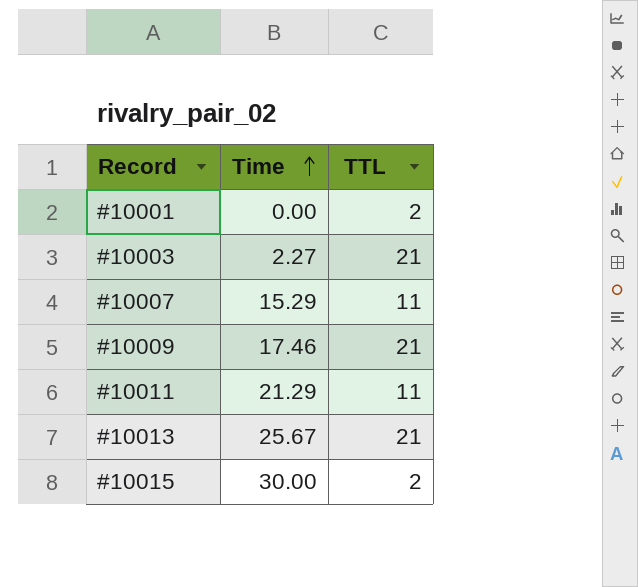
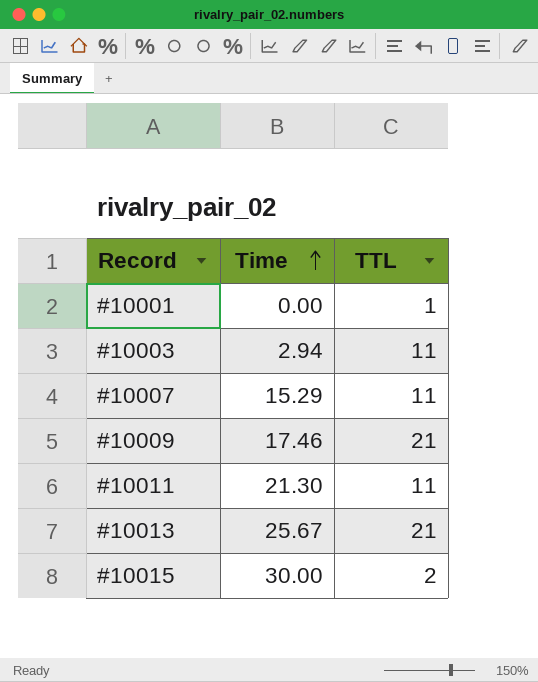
#10001 | TTL: 2 -> 1
#10003 | Time: 2.27 -> 2.94
#10003 | TTL: 21 -> 11
#10011 | Time: 21.29 -> 21.30

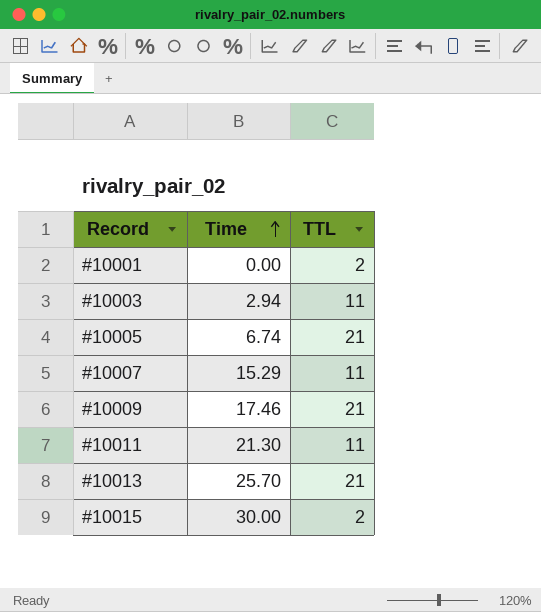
#10001 | TTL: 1 -> 2
row #10005: none -> 6.74 | 21
#10013 | Time: 25.67 -> 25.70

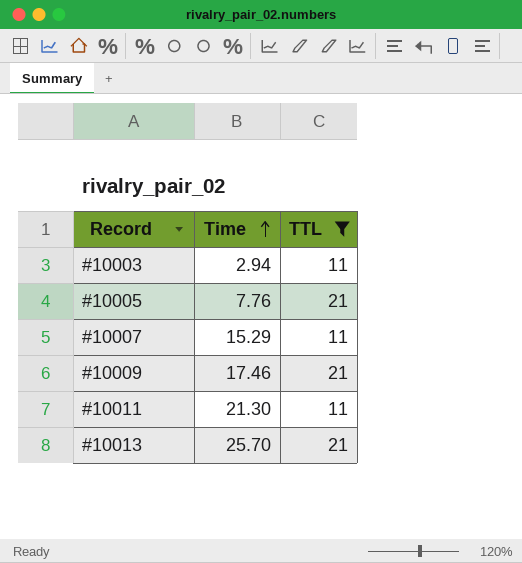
filter: none -> TTL != 2
#10005 | Time: 6.74 -> 7.76

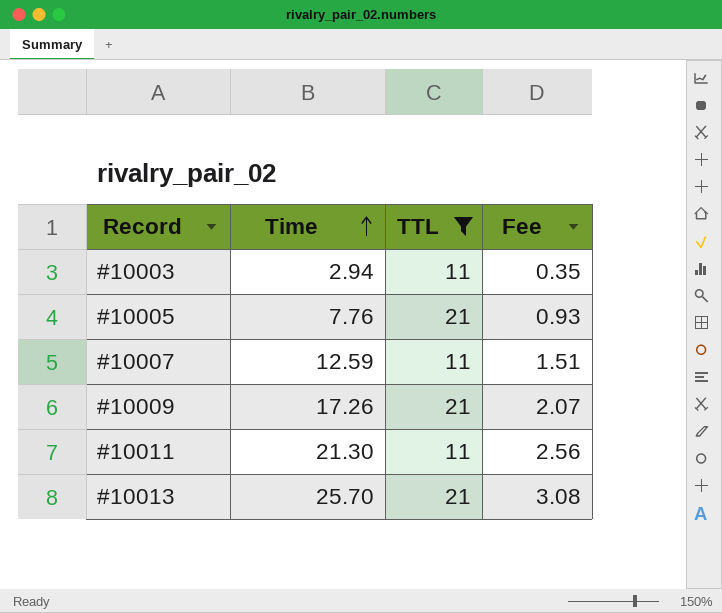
column Fee | formula: none -> [Time] * 0.12
#10007 | Time: 15.29 -> 12.59
#10009 | Time: 17.46 -> 17.26

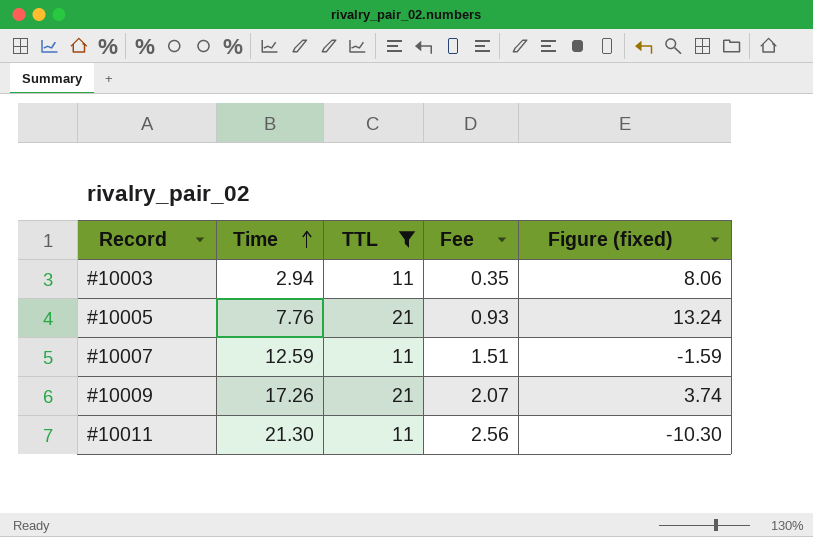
column Figure (fixed) | formula: none -> [TTL] - [Time]
row #10013: 25.70 | 21 | 3.08 -> none

